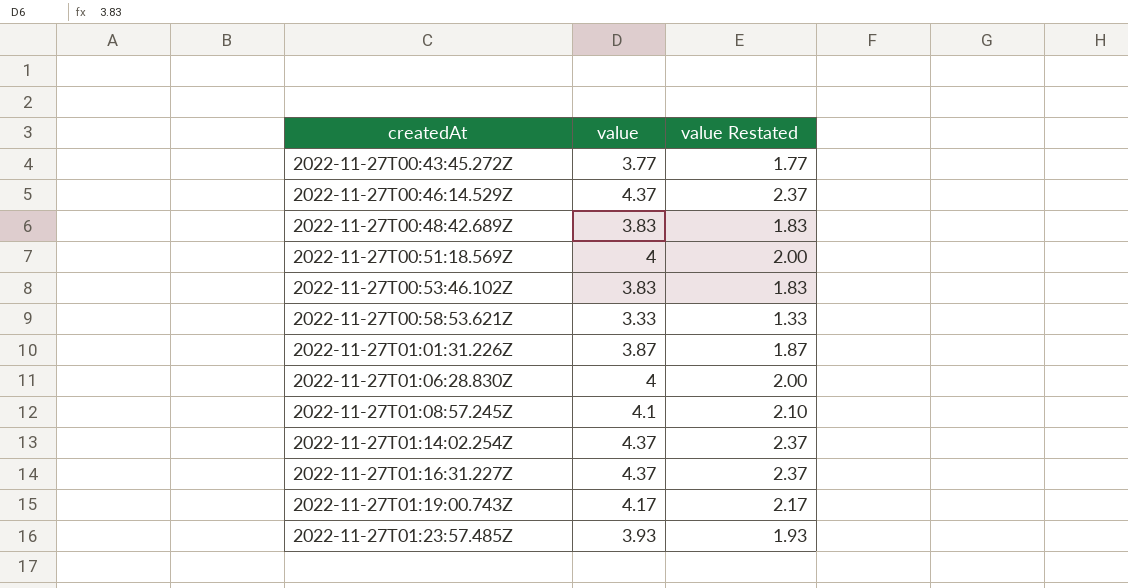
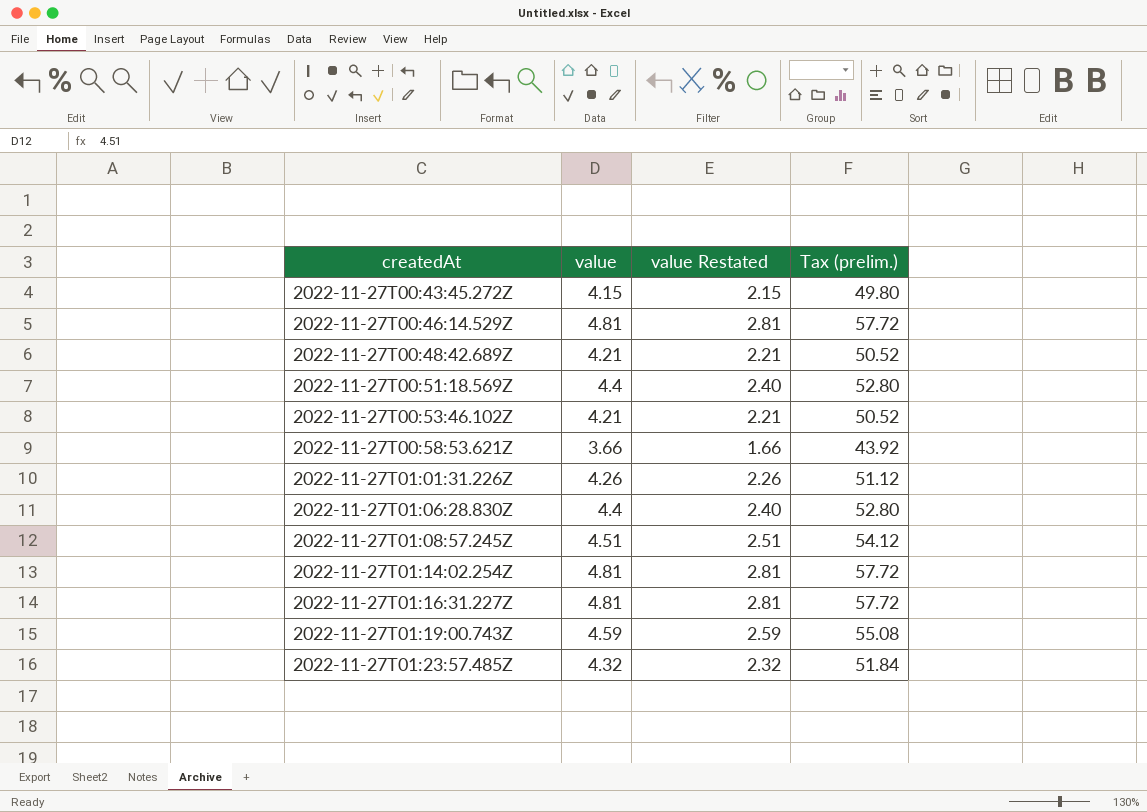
column Tax (prelim.) | formula: none -> [value] * 12
2022-11-27T00:43:45.272Z | value: 3.77 -> 4.15
2022-11-27T00:43:45.272Z | value Restated: 1.77 -> 2.15
2022-11-27T00:46:14.529Z | value: 4.37 -> 4.81
2022-11-27T00:46:14.529Z | value Restated: 2.37 -> 2.81
2022-11-27T00:48:42.689Z | value: 3.83 -> 4.21
2022-11-27T00:48:42.689Z | value Restated: 1.83 -> 2.21
2022-11-27T00:51:18.569Z | value: 4 -> 4.4
2022-11-27T00:51:18.569Z | value Restated: 2.00 -> 2.40
2022-11-27T00:53:46.102Z | value: 3.83 -> 4.21
2022-11-27T00:53:46.102Z | value Restated: 1.83 -> 2.21
2022-11-27T00:58:53.621Z | value: 3.33 -> 3.66
2022-11-27T00:58:53.621Z | value Restated: 1.33 -> 1.66
2022-11-27T01:01:31.226Z | value: 3.87 -> 4.26
2022-11-27T01:01:31.226Z | value Restated: 1.87 -> 2.26
2022-11-27T01:06:28.830Z | value: 4 -> 4.4
2022-11-27T01:06:28.830Z | value Restated: 2.00 -> 2.40
2022-11-27T01:08:57.245Z | value: 4.1 -> 4.51
2022-11-27T01:08:57.245Z | value Restated: 2.10 -> 2.51
2022-11-27T01:14:02.254Z | value: 4.37 -> 4.81
2022-11-27T01:14:02.254Z | value Restated: 2.37 -> 2.81
2022-11-27T01:16:31.227Z | value: 4.37 -> 4.81
2022-11-27T01:16:31.227Z | value Restated: 2.37 -> 2.81
2022-11-27T01:19:00.743Z | value: 4.17 -> 4.59
2022-11-27T01:19:00.743Z | value Restated: 2.17 -> 2.59
2022-11-27T01:23:57.485Z | value: 3.93 -> 4.32
2022-11-27T01:23:57.485Z | value Restated: 1.93 -> 2.32

